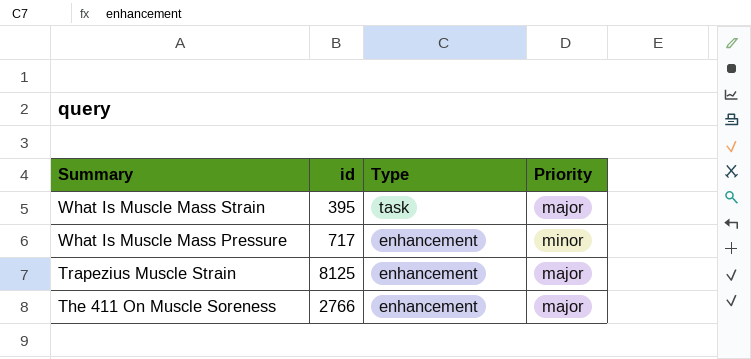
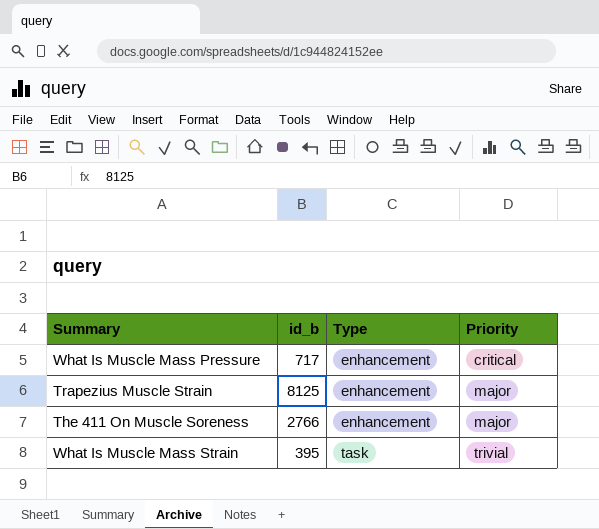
row order: Summary descending -> Type ascending
column name: id -> id_b
What Is Muscle Mass Pressure | Priority: minor -> critical
What Is Muscle Mass Strain | Priority: major -> trivial

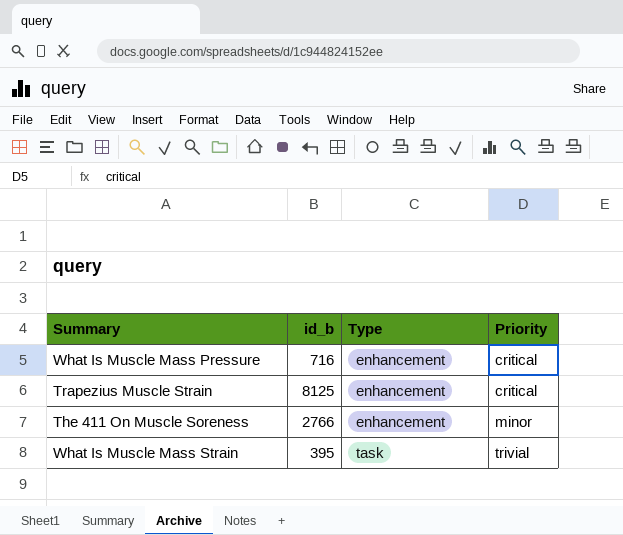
What Is Muscle Mass Pressure | id_b: 717 -> 716
Trapezius Muscle Strain | Priority: major -> critical
The 411 On Muscle Soreness | Priority: major -> minor

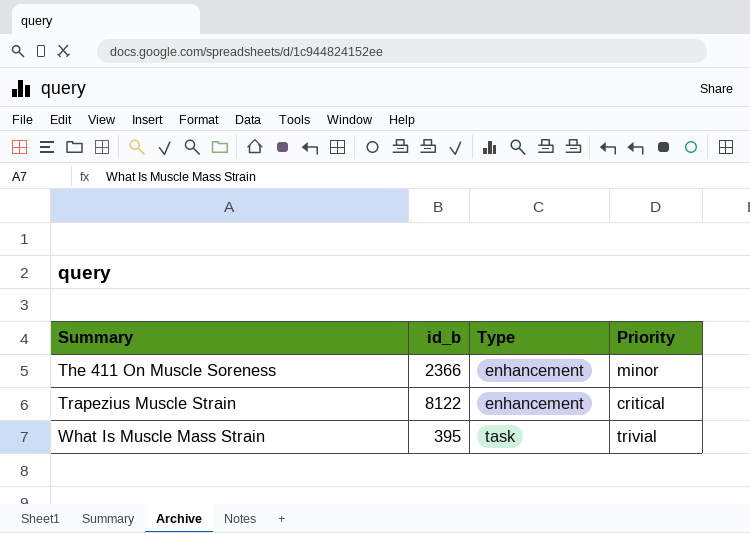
row order: Type ascending -> Summary ascending
row What Is Muscle Mass Pressure: 716 | enhancement | critical -> none
The 411 On Muscle Soreness | id_b: 2766 -> 2366
Trapezius Muscle Strain | id_b: 8125 -> 8122

